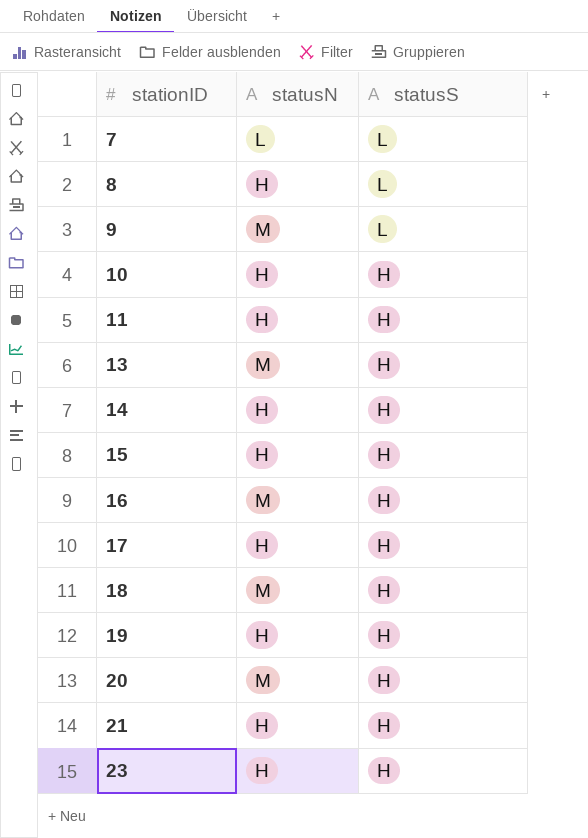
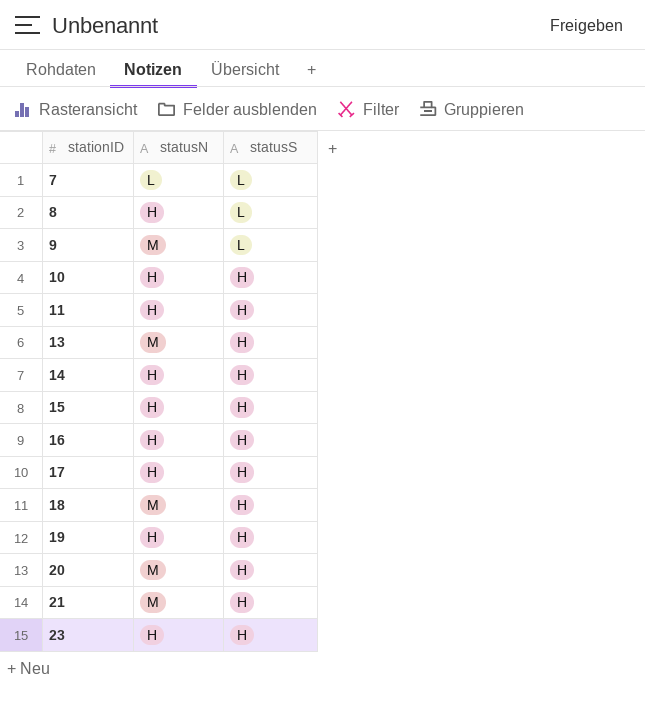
16 | statusN: M -> H
21 | statusN: H -> M

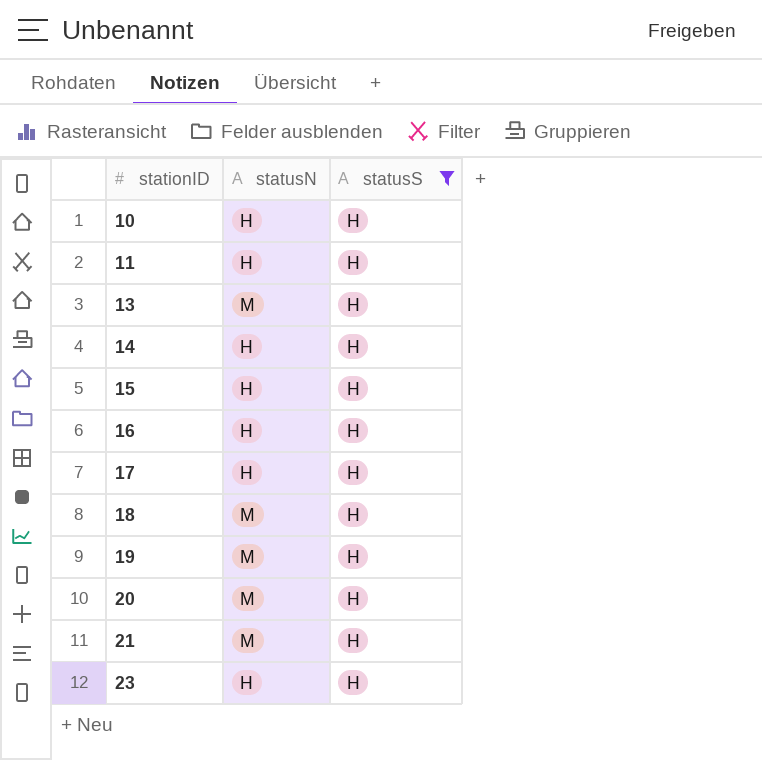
filter: none -> statusS = H
19 | statusN: H -> M

